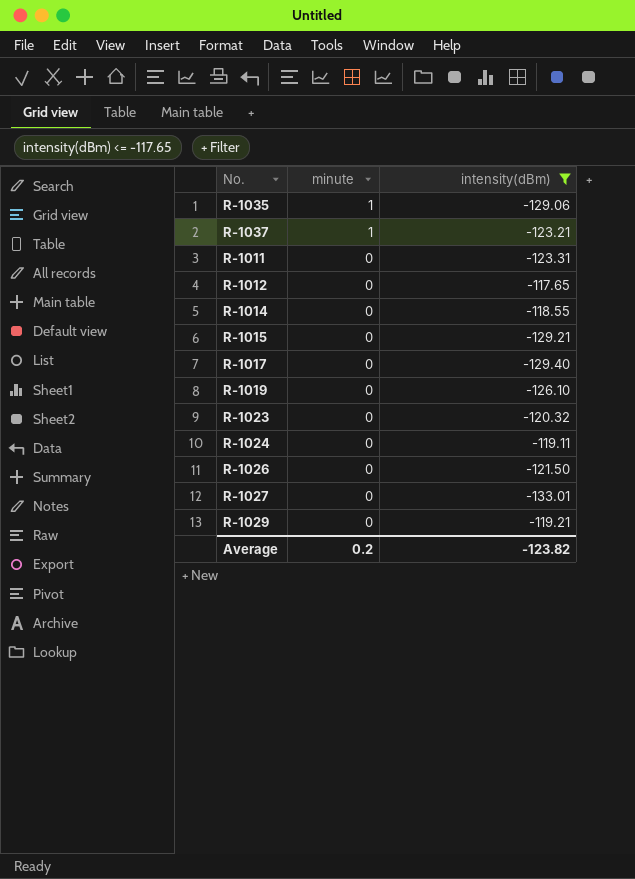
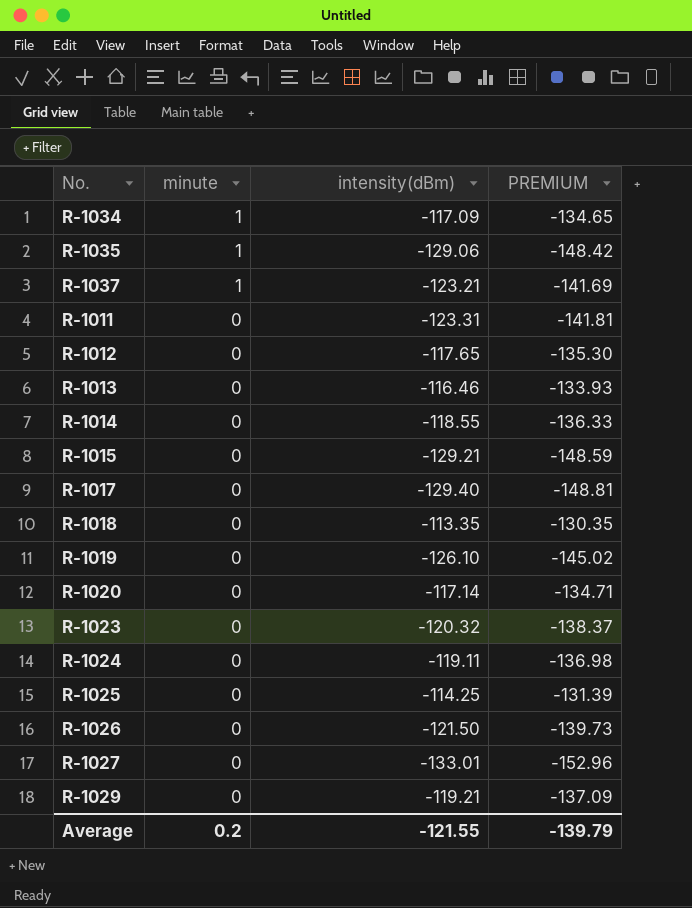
filter: intensity(dBm) <= -117.65 -> none
column PREMIUM | formula: none -> [intensity(dBm)] * 1.15
Average | intensity(dBm): -123.82 -> -121.55

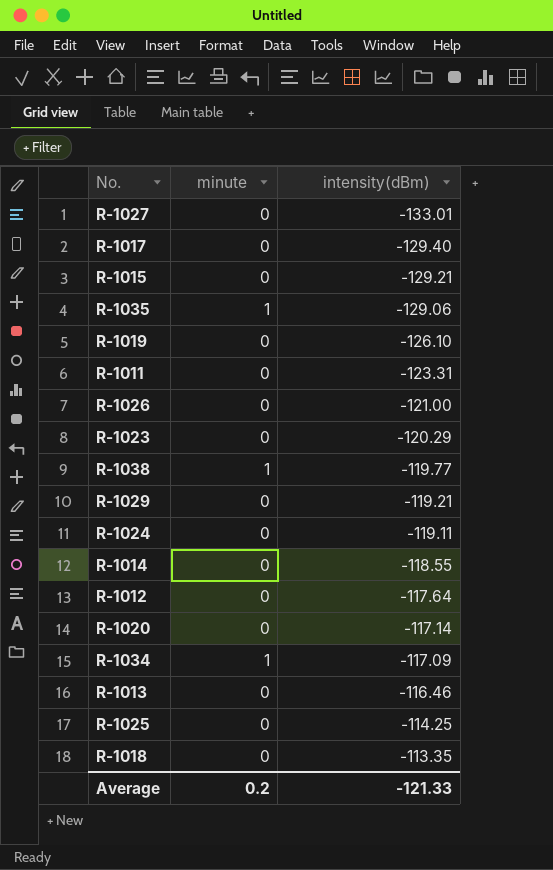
row order: minute descending -> intensity(dBm) ascending
column PREMIUM | formula: [intensity(dBm)] * 1.15 -> none
row R-1037: 1 | -123.21 | -141.69 -> none
R-1026 | intensity(dBm): -121.50 -> -121.00
R-1023 | intensity(dBm): -120.32 -> -120.29
row R-1038: none -> 1 | -119.77
R-1012 | intensity(dBm): -117.65 -> -117.64
Average | intensity(dBm): -121.55 -> -121.33

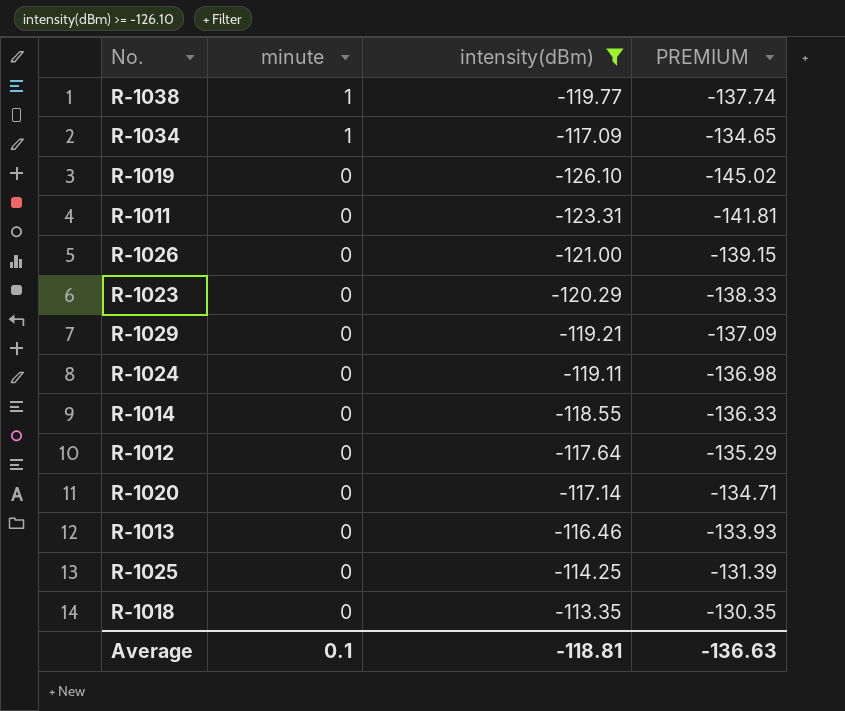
filter: none -> intensity(dBm) >= -126.10
row order: intensity(dBm) ascending -> minute descending
column PREMIUM | formula: none -> [intensity(dBm)] * 1.15
Average | minute: 0.2 -> 0.1
Average | intensity(dBm): -121.33 -> -118.81

